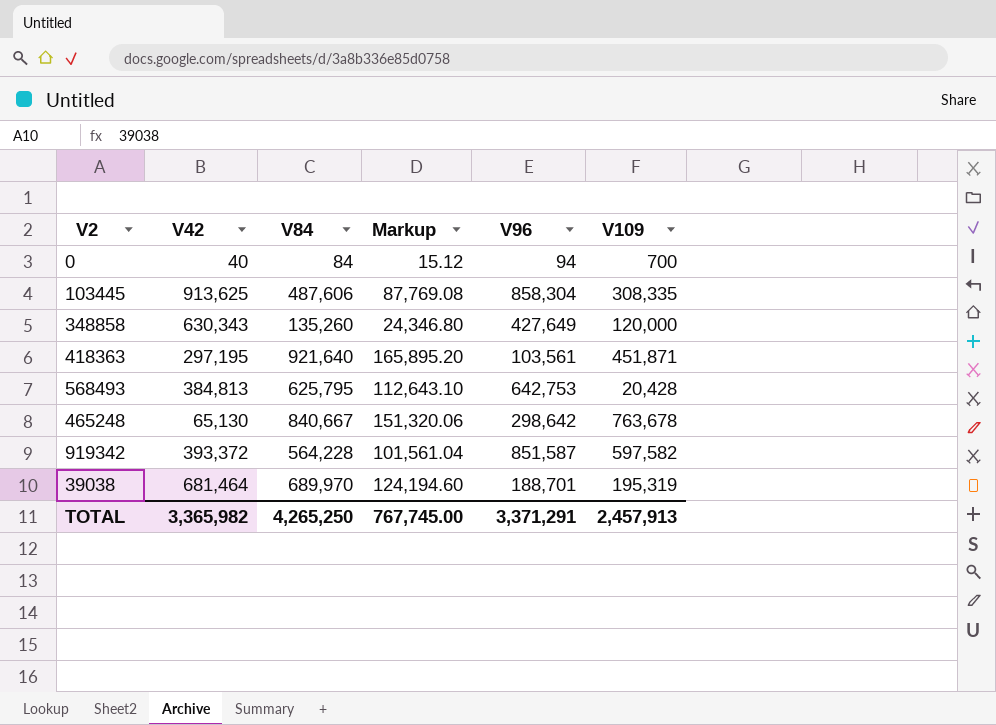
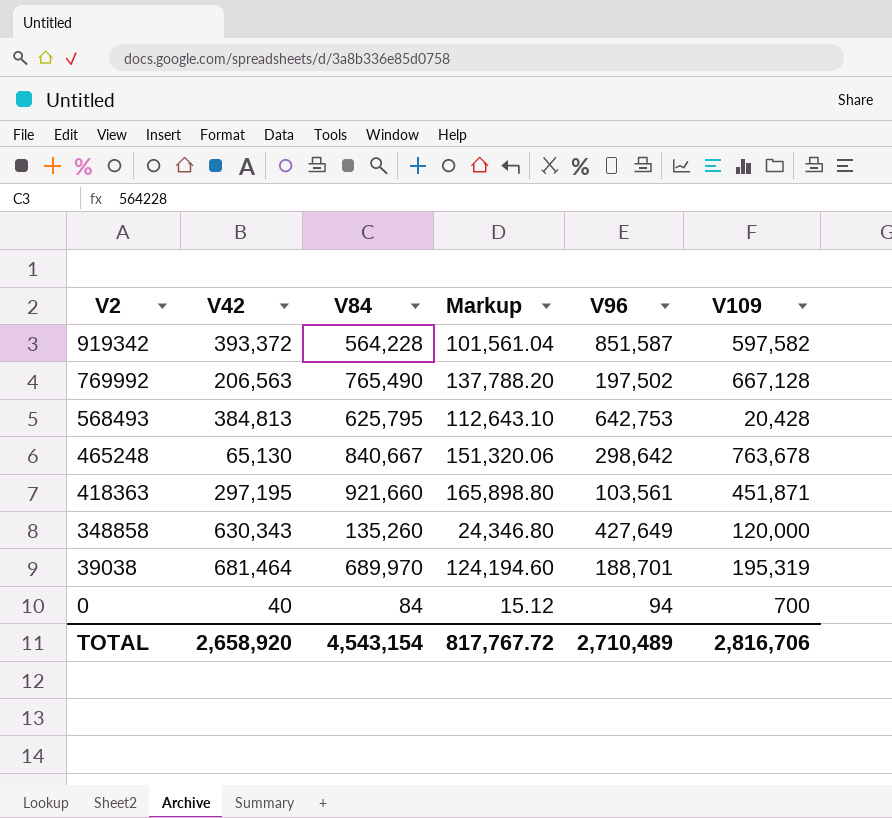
row order: none -> V2 descending
row 103445: 913,625 | 487,606 | 87,769.08 | 858,304 | 308,335 -> none
row 769992: none -> 206,563 | 765,490 | 137,788.20 | 197,502 | 667,128
418363 | V84: 921,640 -> 921,660
418363 | Markup: 165,895.20 -> 165,898.80
TOTAL | V42: 3,365,982 -> 2,658,920
TOTAL | V84: 4,265,250 -> 4,543,154
TOTAL | Markup: 767,745.00 -> 817,767.72
TOTAL | V96: 3,371,291 -> 2,710,489
TOTAL | V109: 2,457,913 -> 2,816,706

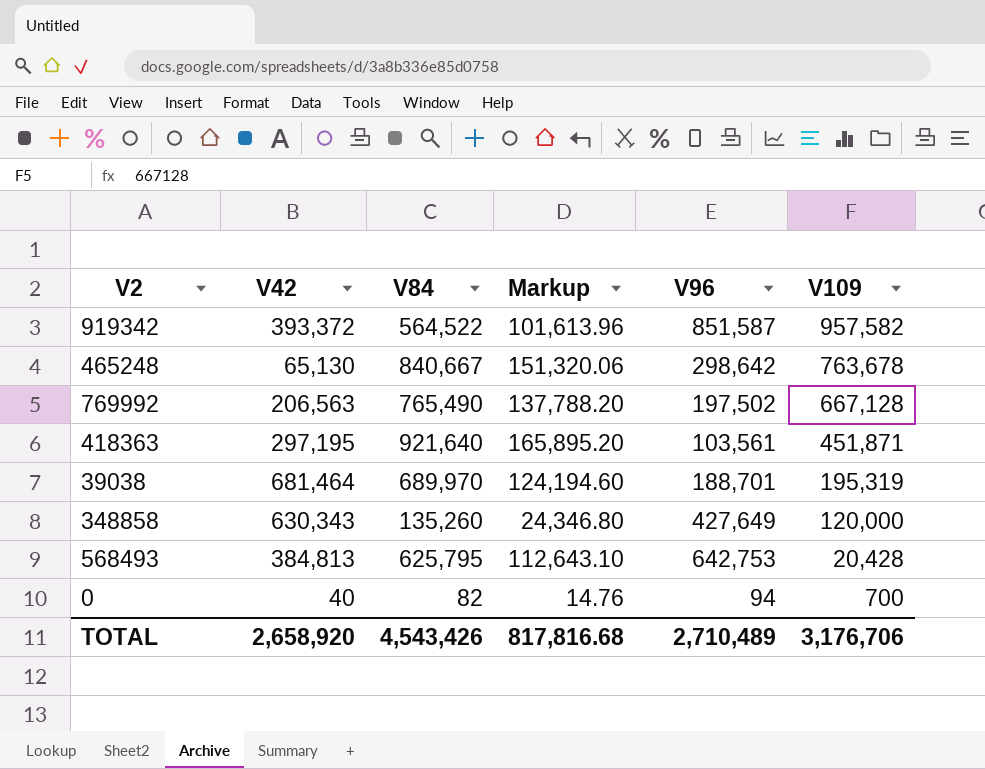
row order: V2 descending -> V109 descending
919342 | V84: 564,228 -> 564,522
919342 | Markup: 101,561.04 -> 101,613.96
919342 | V109: 597,582 -> 957,582
418363 | V84: 921,660 -> 921,640
418363 | Markup: 165,898.80 -> 165,895.20
0 | V84: 84 -> 82
0 | Markup: 15.12 -> 14.76
TOTAL | V84: 4,543,154 -> 4,543,426
TOTAL | Markup: 817,767.72 -> 817,816.68
TOTAL | V109: 2,816,706 -> 3,176,706

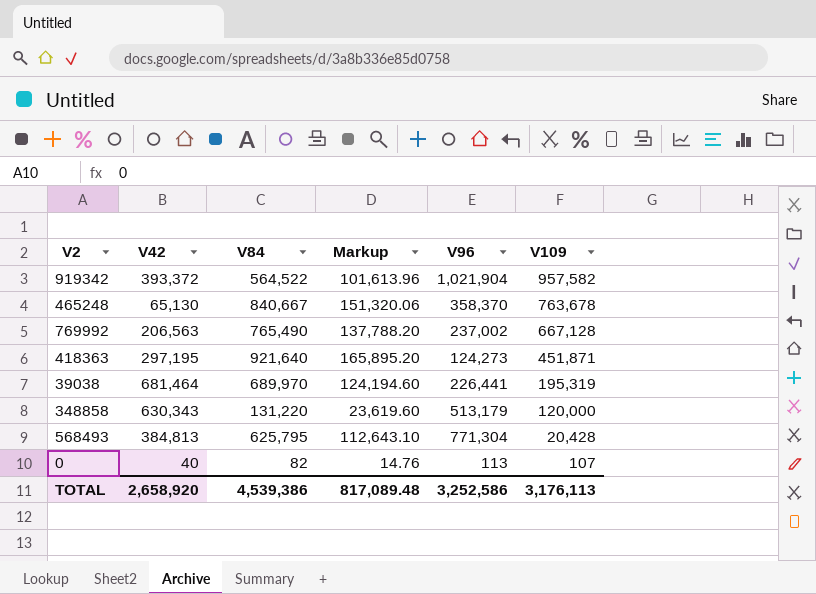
919342 | V96: 851,587 -> 1,021,904
465248 | V96: 298,642 -> 358,370
769992 | V96: 197,502 -> 237,002
418363 | V96: 103,561 -> 124,273
39038 | V96: 188,701 -> 226,441
348858 | V84: 135,260 -> 131,220
348858 | Markup: 24,346.80 -> 23,619.60
348858 | V96: 427,649 -> 513,179
568493 | V96: 642,753 -> 771,304
0 | V96: 94 -> 113
0 | V109: 700 -> 107
TOTAL | V84: 4,543,426 -> 4,539,386
TOTAL | Markup: 817,816.68 -> 817,089.48
TOTAL | V96: 2,710,489 -> 3,252,586
TOTAL | V109: 3,176,706 -> 3,176,113

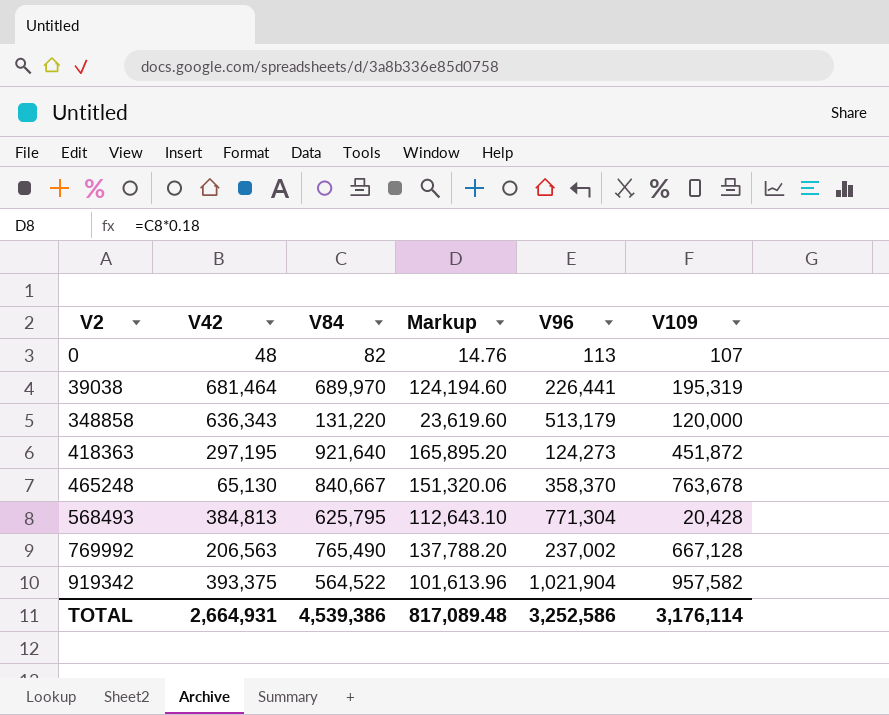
row order: V109 descending -> V2 ascending
0 | V42: 40 -> 48
348858 | V42: 630,343 -> 636,343
418363 | V109: 451,871 -> 451,872
919342 | V42: 393,372 -> 393,375
TOTAL | V42: 2,658,920 -> 2,664,931
TOTAL | V109: 3,176,113 -> 3,176,114

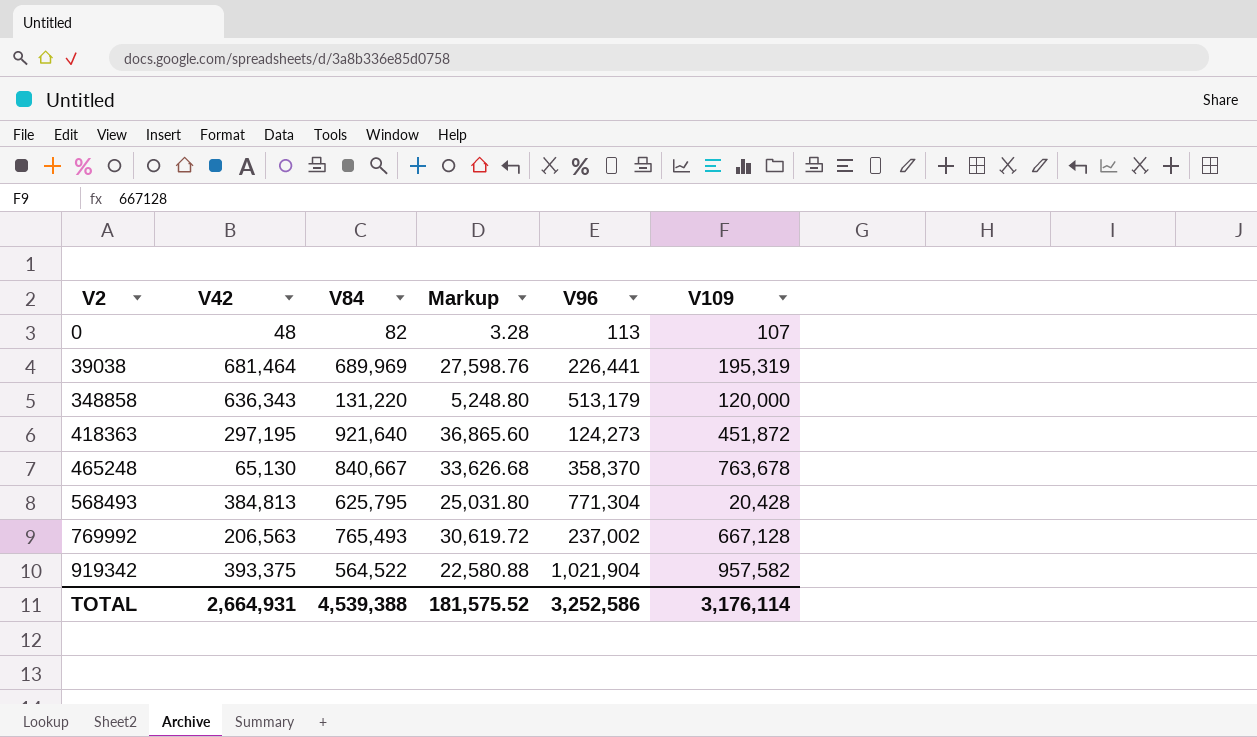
column Markup | formula: [V84] * 0.18 -> [V84] * 0.04
39038 | V84: 689,970 -> 689,969
769992 | V84: 765,490 -> 765,493
TOTAL | V84: 4,539,386 -> 4,539,388
TOTAL | Markup: 817,089.48 -> 181,575.52

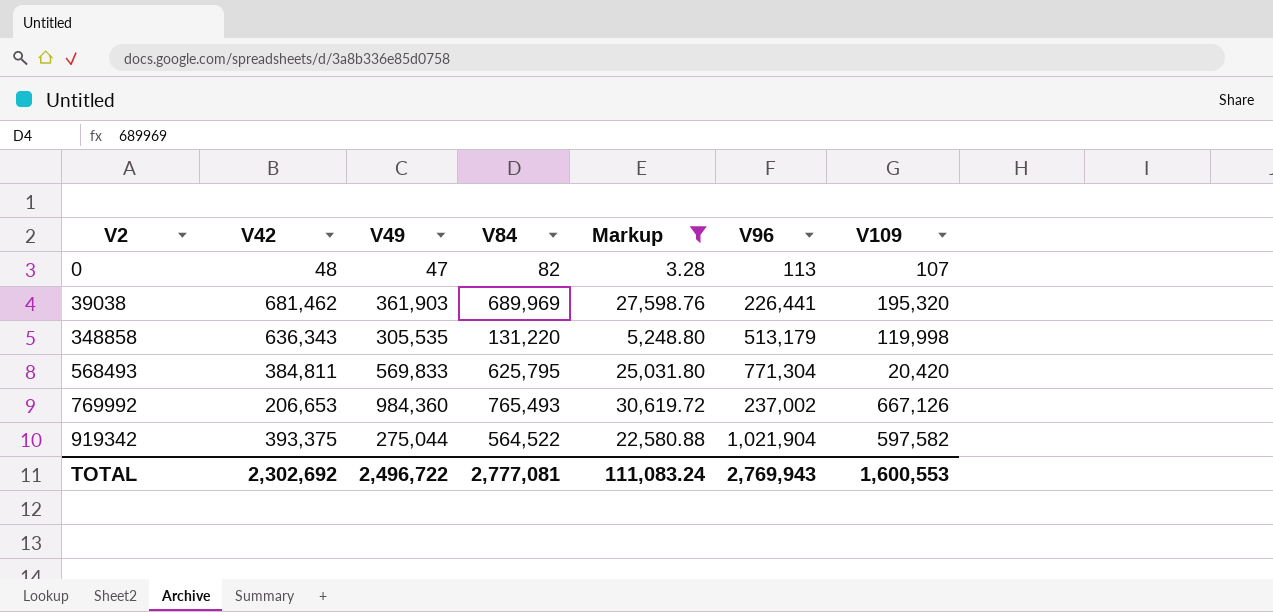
filter: none -> Markup <= 30,619.72
column V49 | position: none -> 3
39038 | V42: 681,464 -> 681,462
39038 | V109: 195,319 -> 195,320
348858 | V109: 120,000 -> 119,998
568493 | V42: 384,813 -> 384,811
568493 | V109: 20,428 -> 20,420
769992 | V42: 206,563 -> 206,653
769992 | V109: 667,128 -> 667,126
919342 | V109: 957,582 -> 597,582
TOTAL | V42: 2,664,931 -> 2,302,692
TOTAL | V84: 4,539,388 -> 2,777,081
TOTAL | Markup: 181,575.52 -> 111,083.24
TOTAL | V96: 3,252,586 -> 2,769,943
TOTAL | V109: 3,176,114 -> 1,600,553

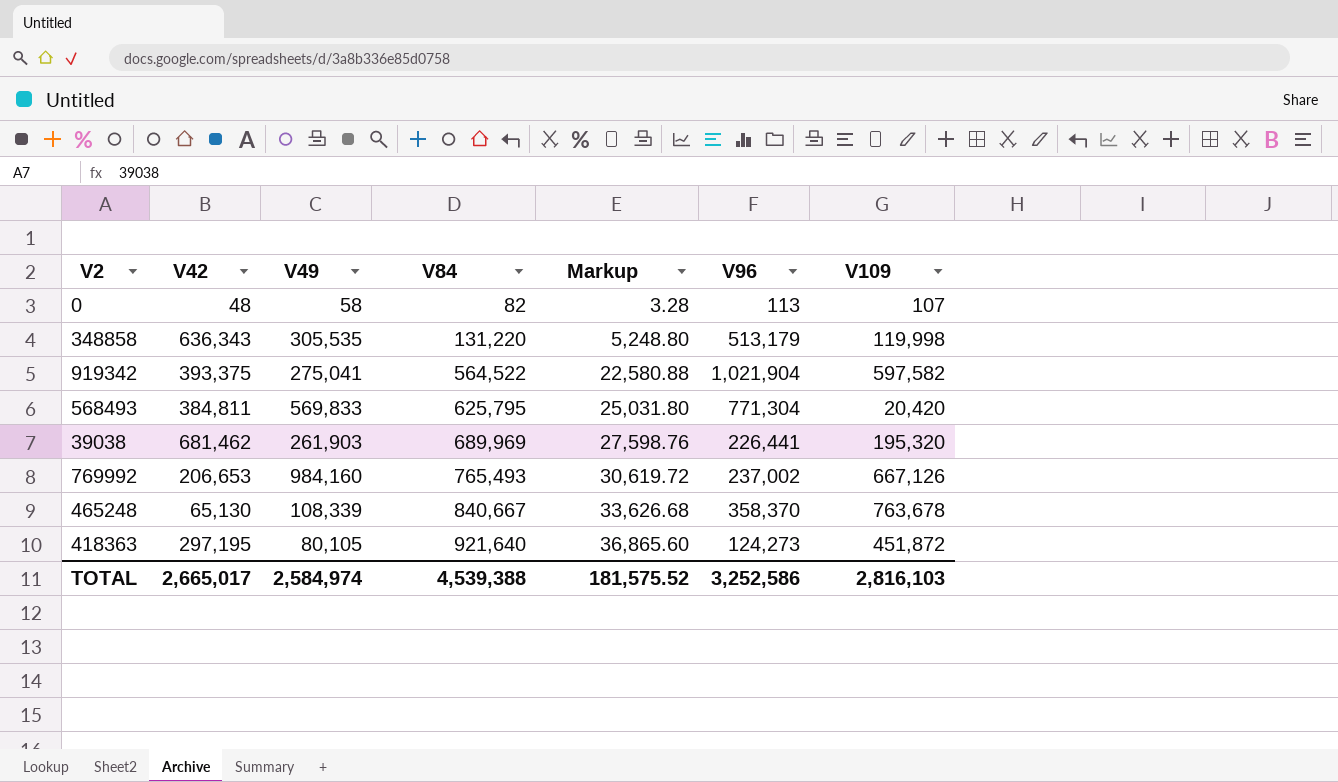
filter: Markup <= 30,619.72 -> none
row order: V2 ascending -> V84 ascending
0 | V49: 47 -> 58
919342 | V49: 275,044 -> 275,041
39038 | V49: 361,903 -> 261,903
769992 | V49: 984,360 -> 984,160
TOTAL | V42: 2,302,692 -> 2,665,017
TOTAL | V49: 2,496,722 -> 2,584,974
TOTAL | V84: 2,777,081 -> 4,539,388
TOTAL | Markup: 111,083.24 -> 181,575.52
TOTAL | V96: 2,769,943 -> 3,252,586
TOTAL | V109: 1,600,553 -> 2,816,103

